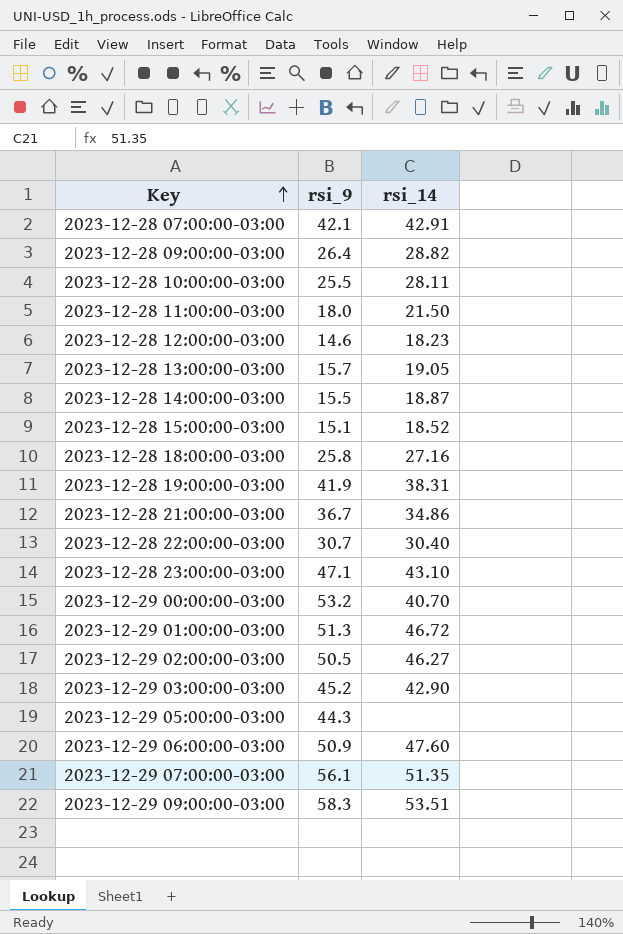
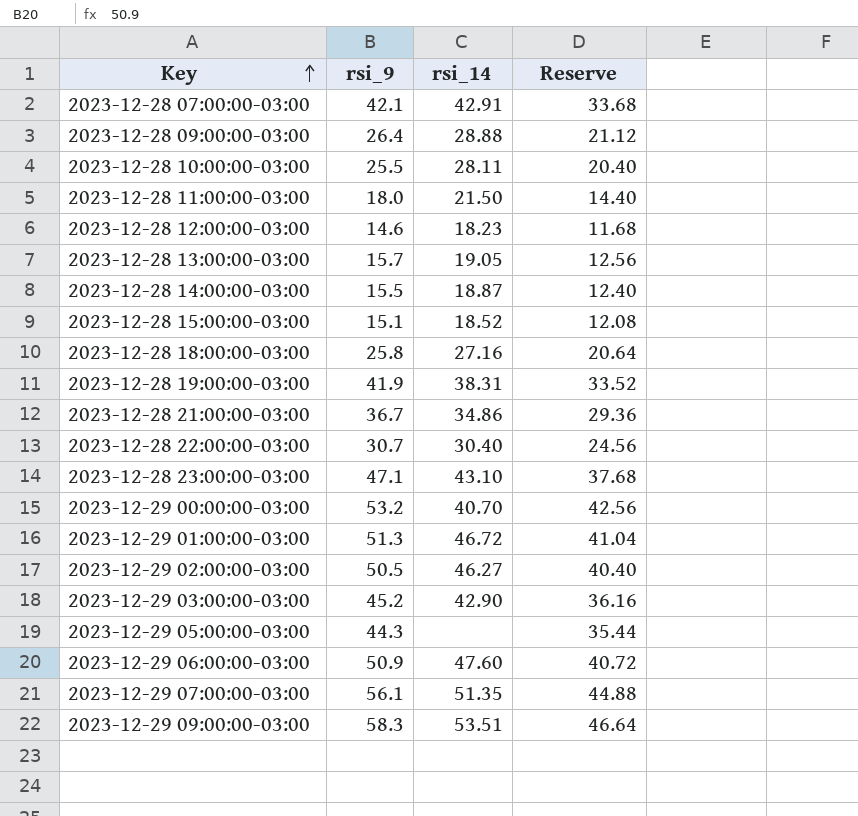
column Reserve | formula: none -> [rsi_9] * 0.8
2023-12-28 09:00:00-03:00 | rsi_14: 28.82 -> 28.88

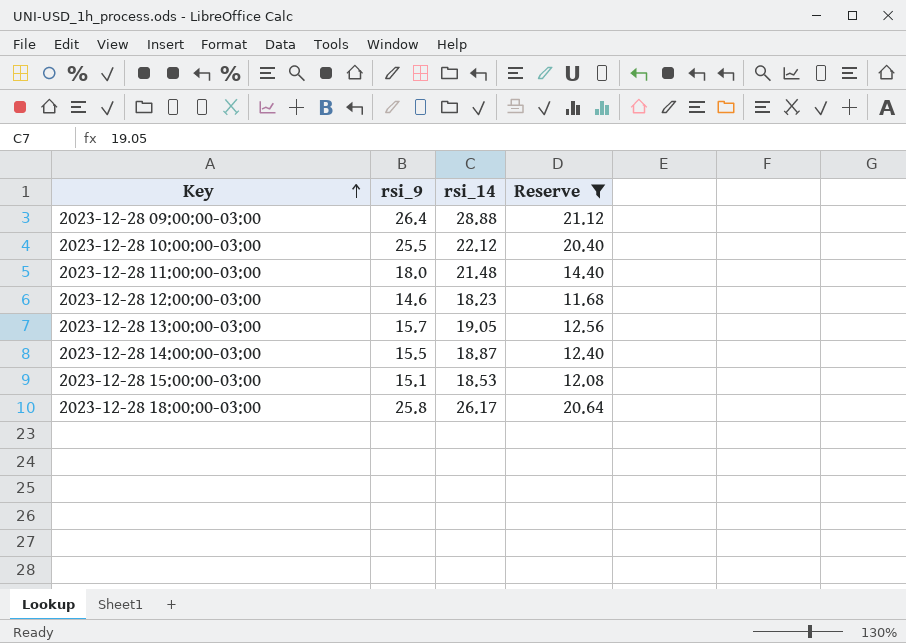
filter: none -> Reserve <= 21.12
2023-12-28 10:00:00-03:00 | rsi_14: 28.11 -> 22.12
2023-12-28 11:00:00-03:00 | rsi_14: 21.50 -> 21.48
2023-12-28 15:00:00-03:00 | rsi_14: 18.52 -> 18.53
2023-12-28 18:00:00-03:00 | rsi_14: 27.16 -> 26.17

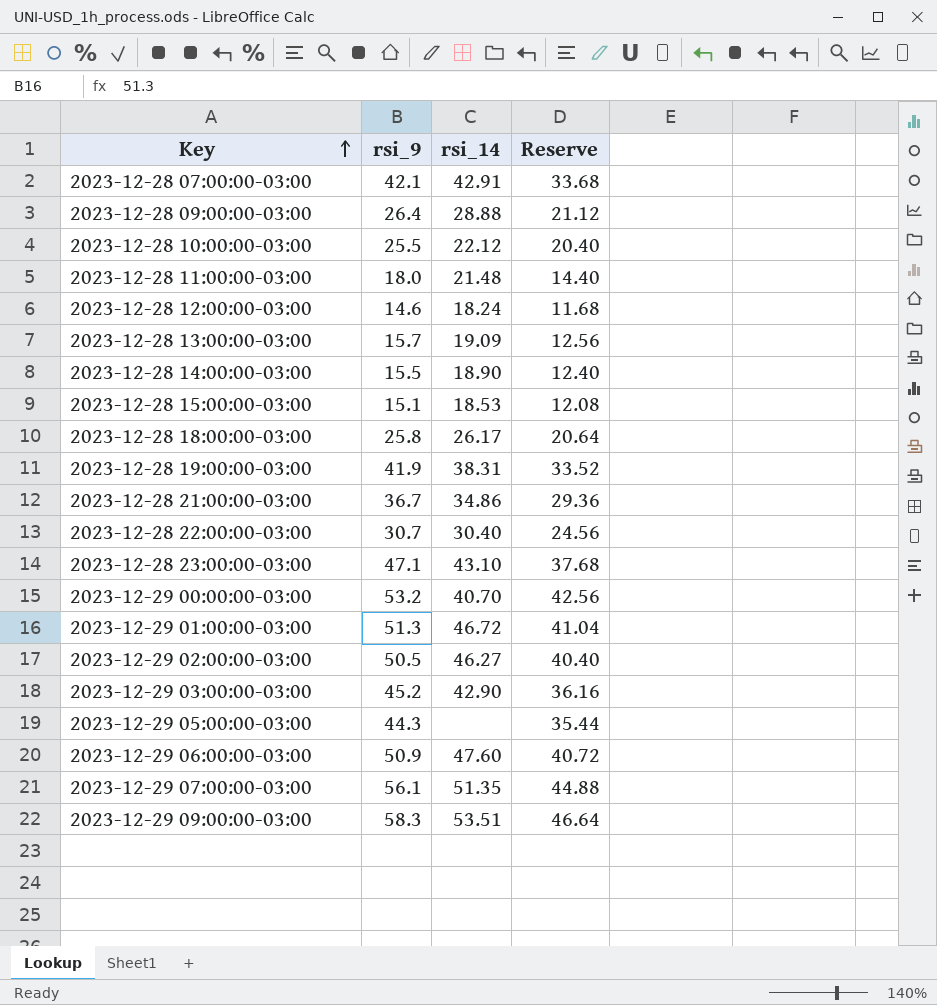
filter: Reserve <= 21.12 -> none
2023-12-28 12:00:00-03:00 | rsi_14: 18.23 -> 18.24
2023-12-28 13:00:00-03:00 | rsi_14: 19.05 -> 19.09
2023-12-28 14:00:00-03:00 | rsi_14: 18.87 -> 18.90

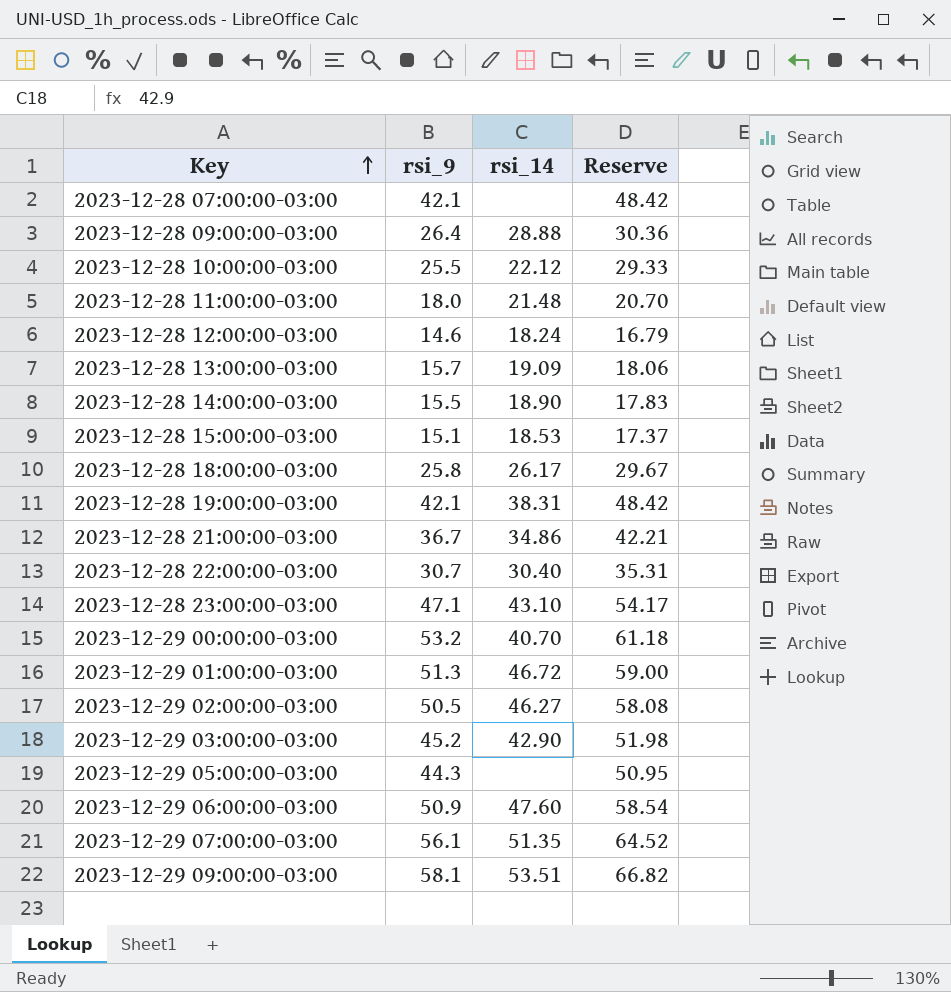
column Reserve | formula: [rsi_9] * 0.8 -> [rsi_9] * 1.15
2023-12-28 07:00:00-03:00 | rsi_14: 42.91 -> none
2023-12-28 19:00:00-03:00 | rsi_9: 41.9 -> 42.1
2023-12-29 09:00:00-03:00 | rsi_9: 58.3 -> 58.1

